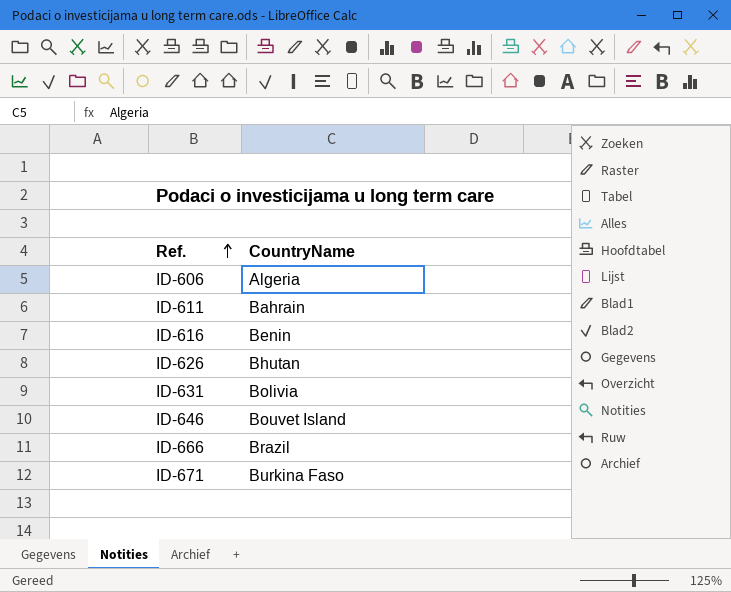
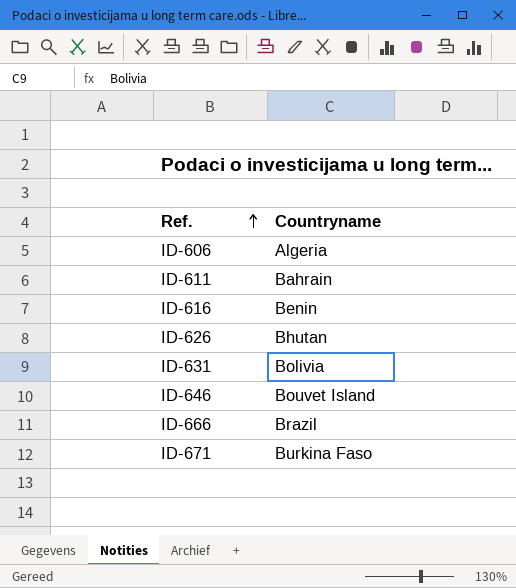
column name: CountryName -> Countryname

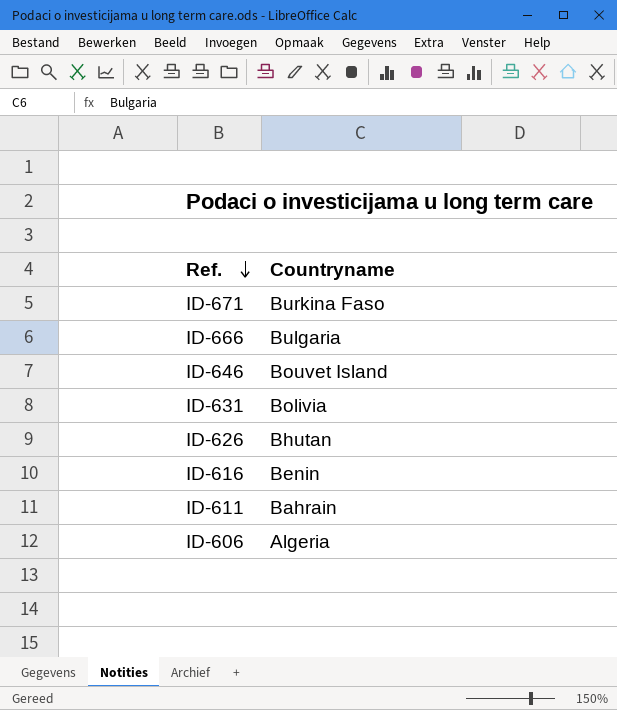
row order: Ref. ascending -> Ref. descending
ID-666 | Countryname: Brazil -> Bulgaria

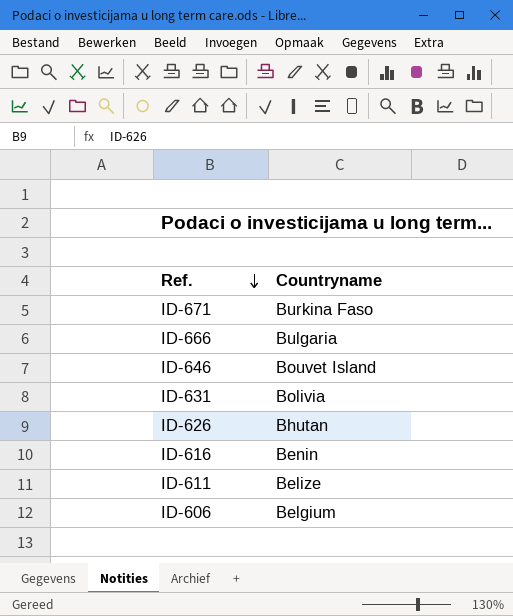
ID-611 | Countryname: Bahrain -> Belize
ID-606 | Countryname: Algeria -> Belgium

